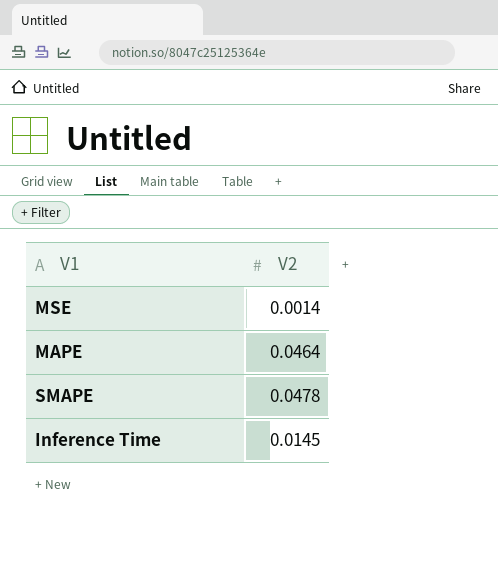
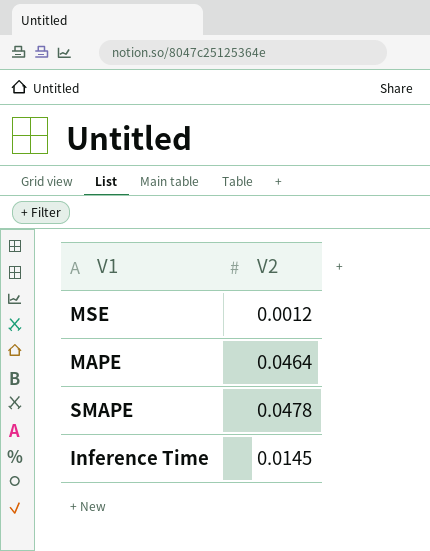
MSE | V2: 0.0014 -> 0.0012

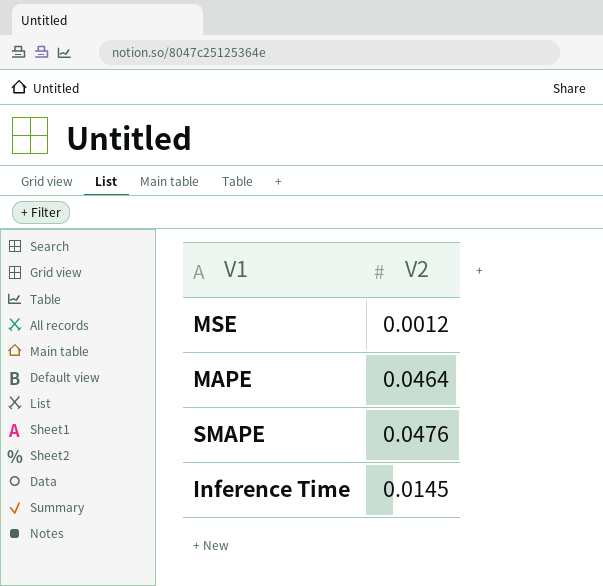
SMAPE | V2: 0.0478 -> 0.0476

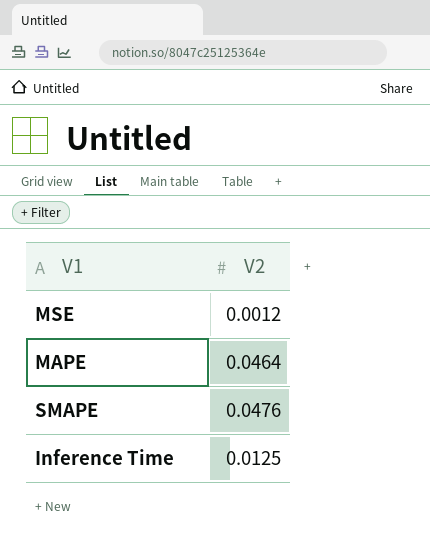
Inference Time | V2: 0.0145 -> 0.0125

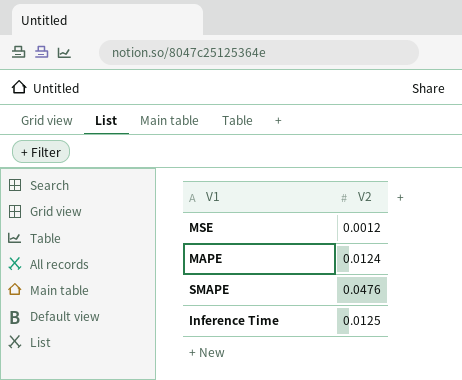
MAPE | V2: 0.0464 -> 0.0124

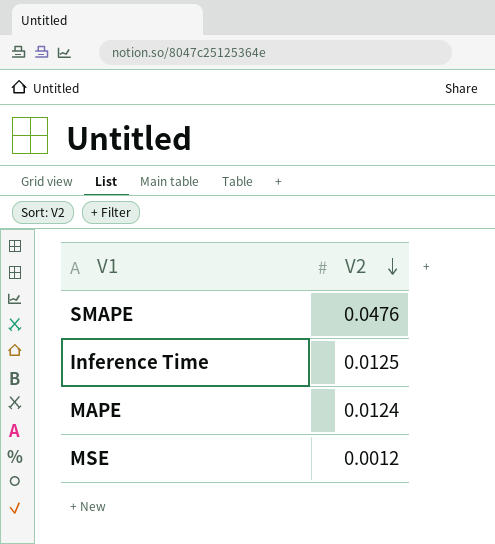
row order: none -> V2 descending

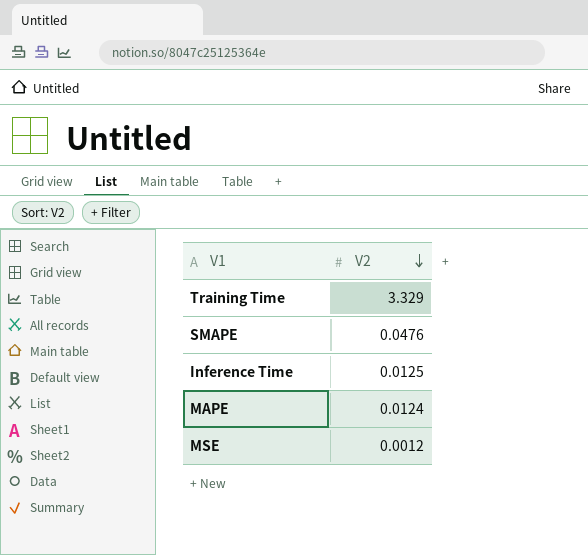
row Training Time: none -> 3.329

